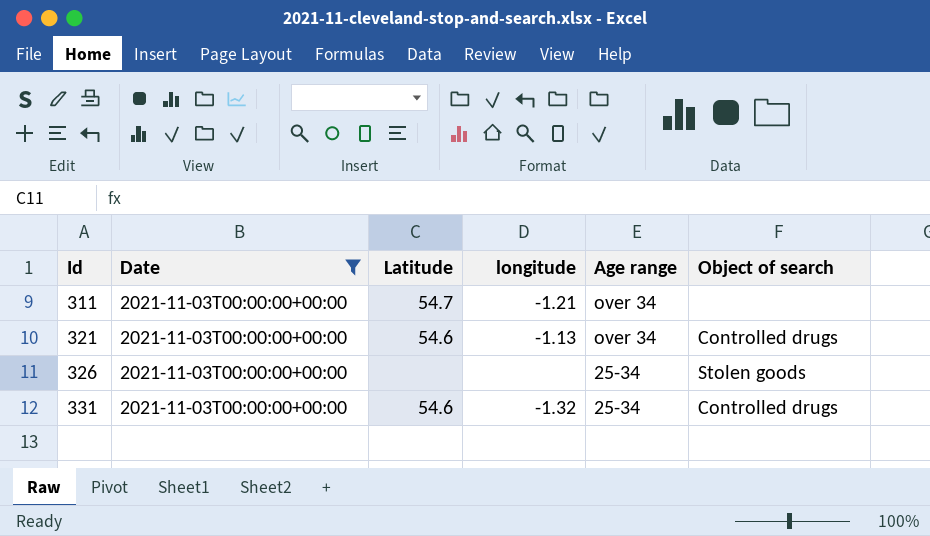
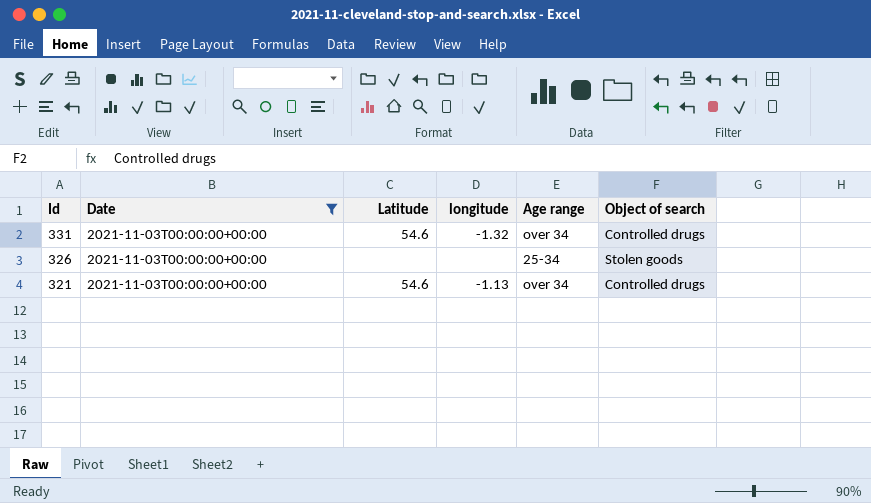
row order: Id ascending -> Id descending
row 311: 2021-11-03T00:00:00+00:00 | 54.7 | -1.21 | over 34 | none -> none
331 | Age range: 25-34 -> over 34

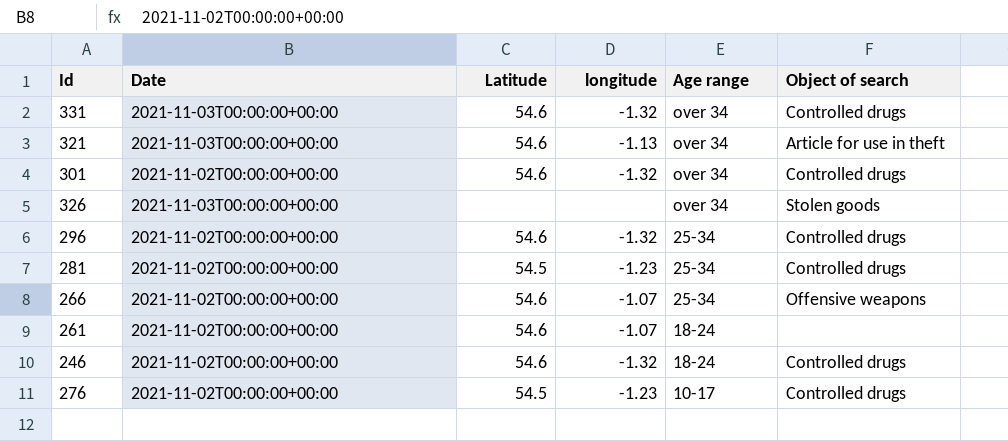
filter: Date = 2021-11-03T00:00:00+00:00 -> none
row order: Id descending -> Age range descending
321 | Object of search: Controlled drugs -> Article for use in theft
326 | Age range: 25-34 -> over 34

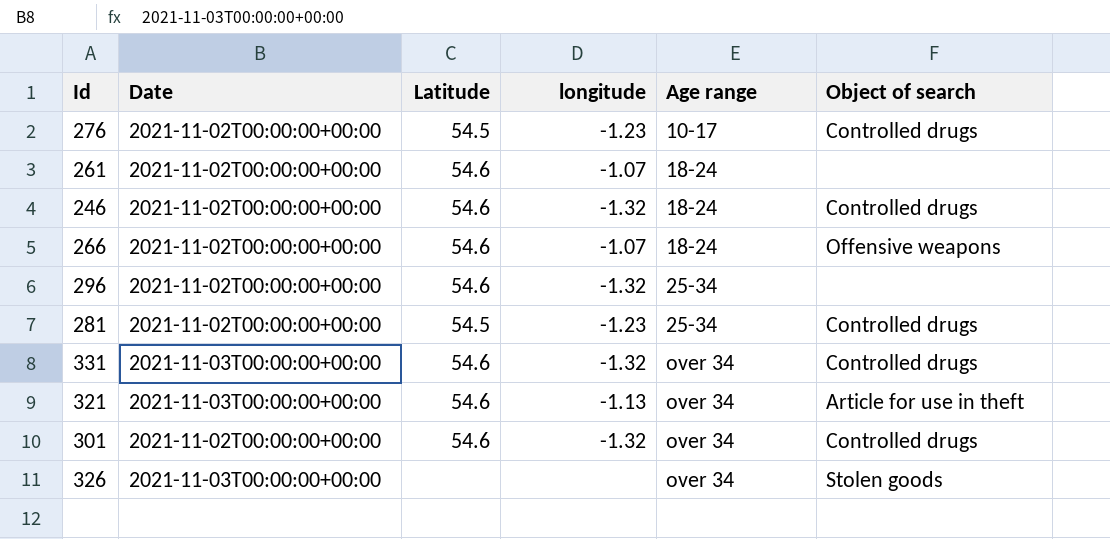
row order: Age range descending -> Age range ascending
266 | Age range: 25-34 -> 18-24
296 | Object of search: Controlled drugs -> none

